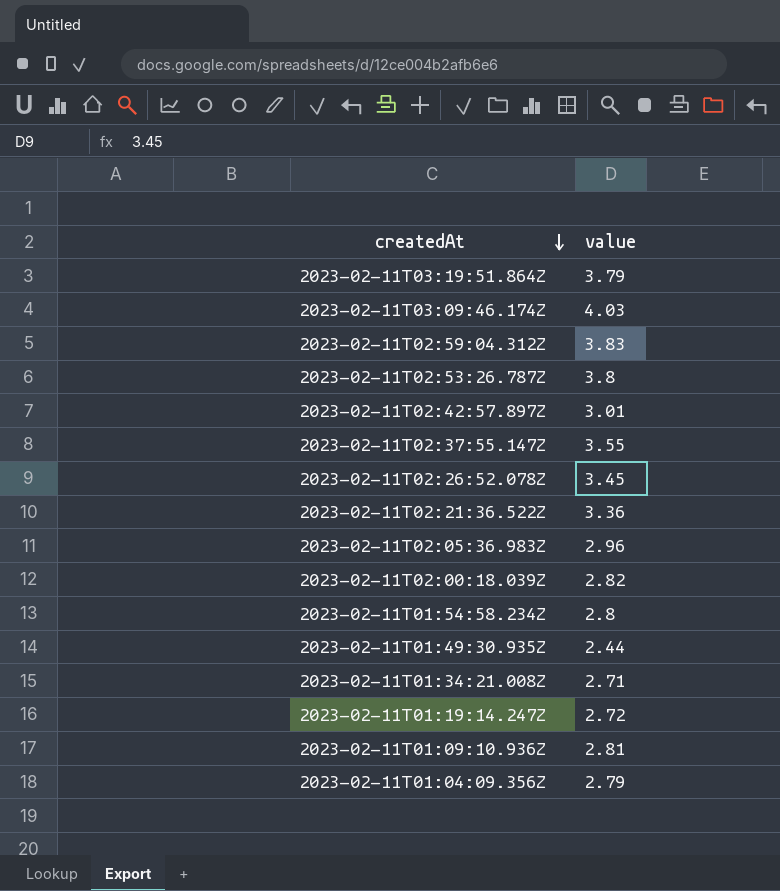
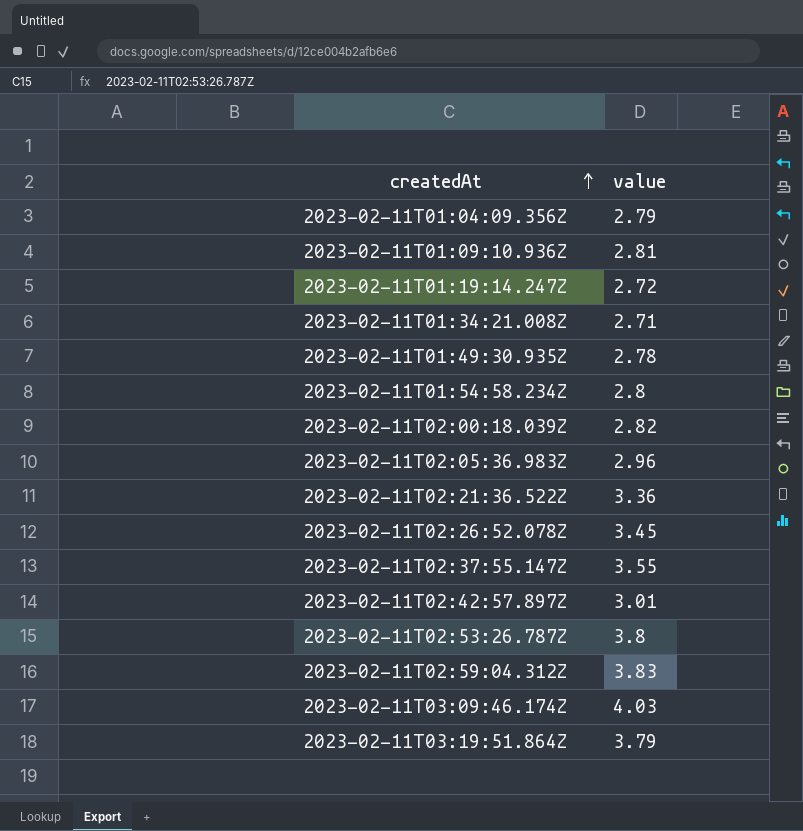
row order: createdAt descending -> createdAt ascending
2023-02-11T01:49:30.935Z | value: 2.44 -> 2.78

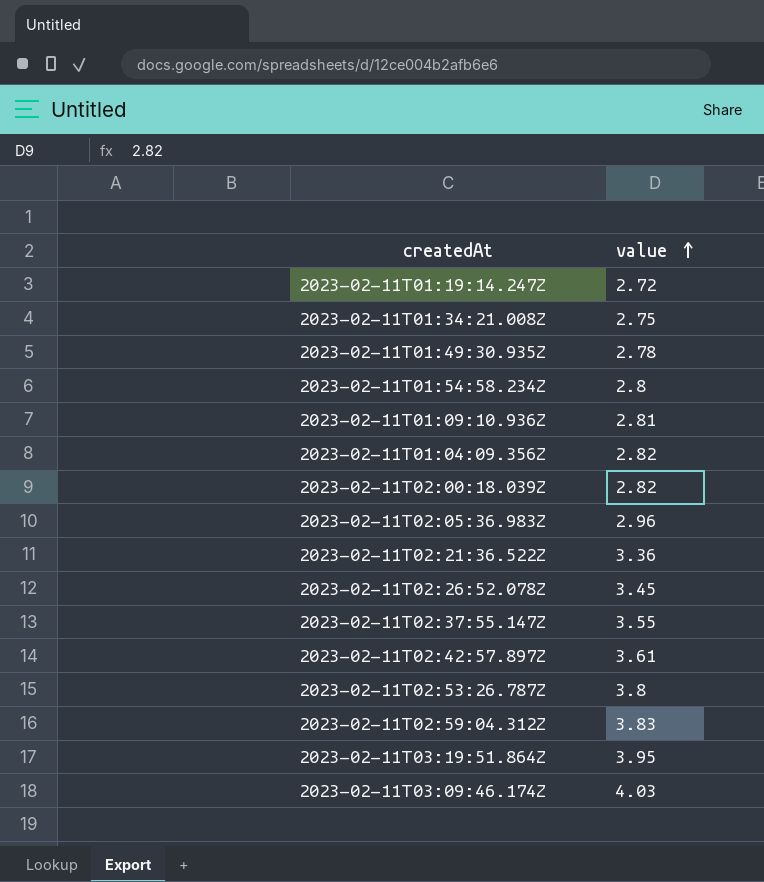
row order: createdAt ascending -> value ascending
2023-02-11T01:34:21.008Z | value: 2.71 -> 2.75
2023-02-11T01:04:09.356Z | value: 2.79 -> 2.82
2023-02-11T02:42:57.897Z | value: 3.01 -> 3.61
2023-02-11T03:19:51.864Z | value: 3.79 -> 3.95

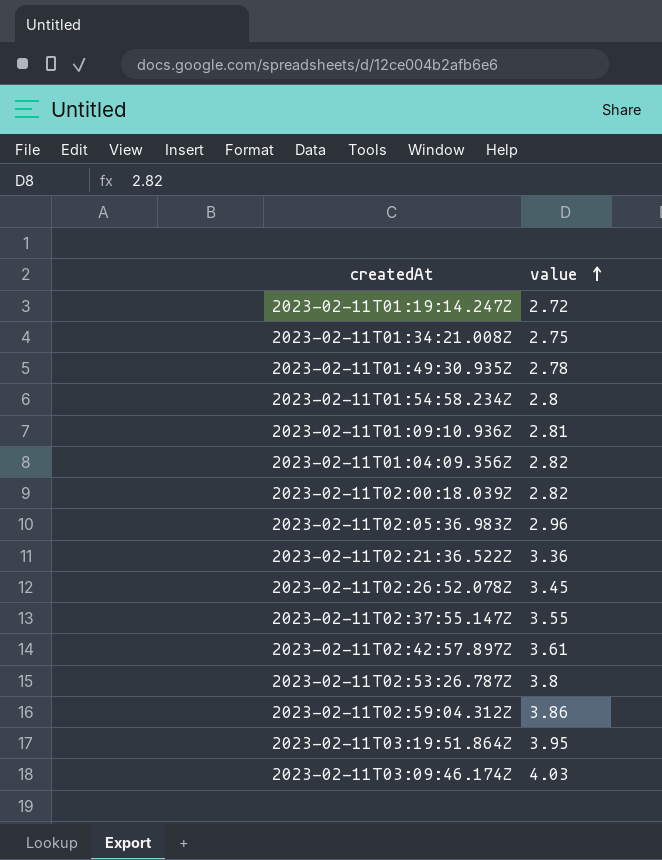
2023-02-11T02:59:04.312Z | value: 3.83 -> 3.86

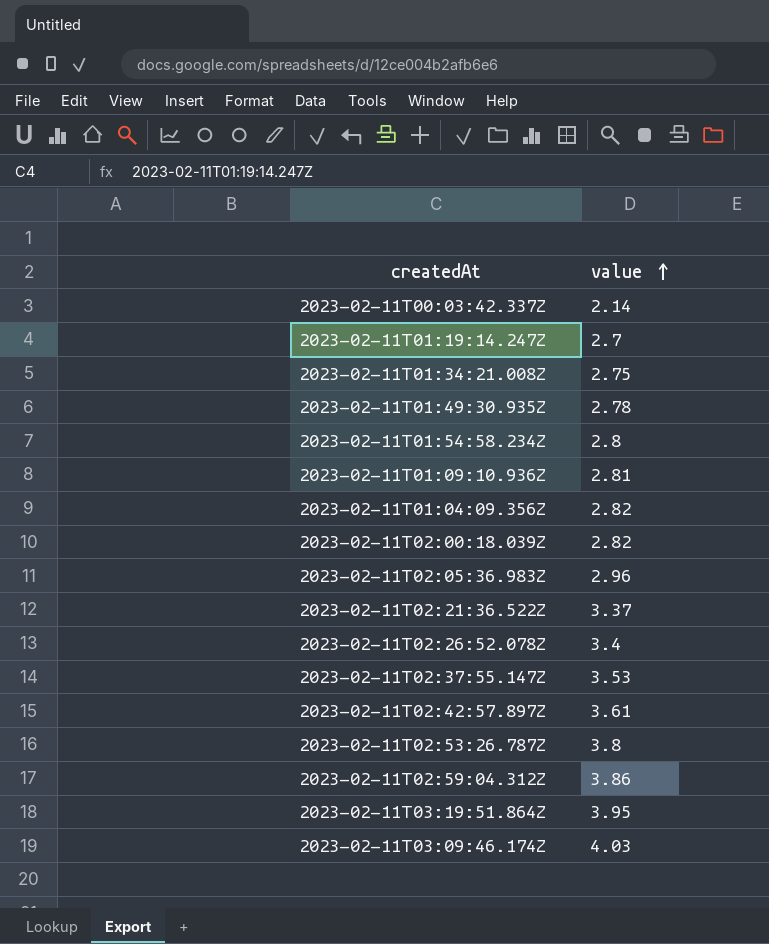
row 2023-02-11T00:03:42.337Z: none -> 2.14
2023-02-11T01:19:14.247Z | value: 2.72 -> 2.7
2023-02-11T02:21:36.522Z | value: 3.36 -> 3.37
2023-02-11T02:26:52.078Z | value: 3.45 -> 3.4
2023-02-11T02:37:55.147Z | value: 3.55 -> 3.53

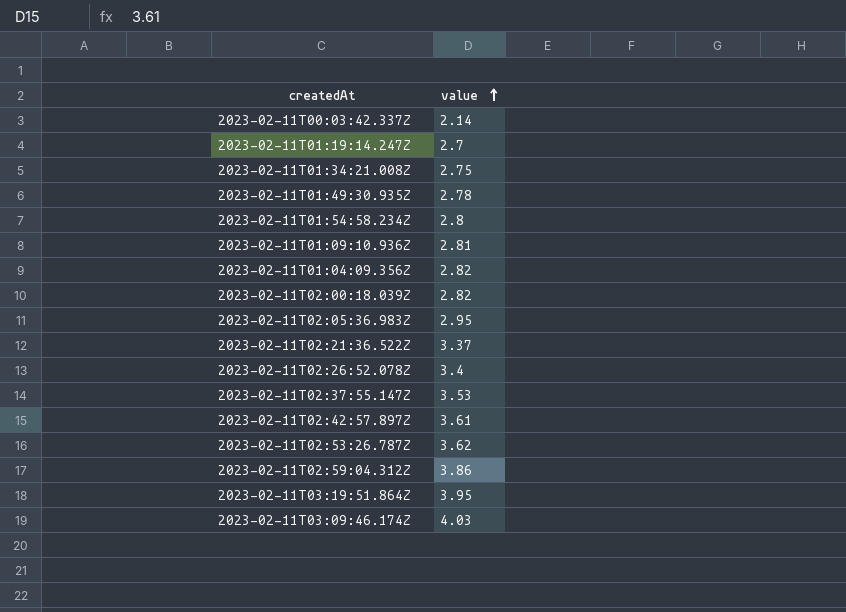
2023-02-11T02:05:36.983Z | value: 2.96 -> 2.95
2023-02-11T02:53:26.787Z | value: 3.8 -> 3.62

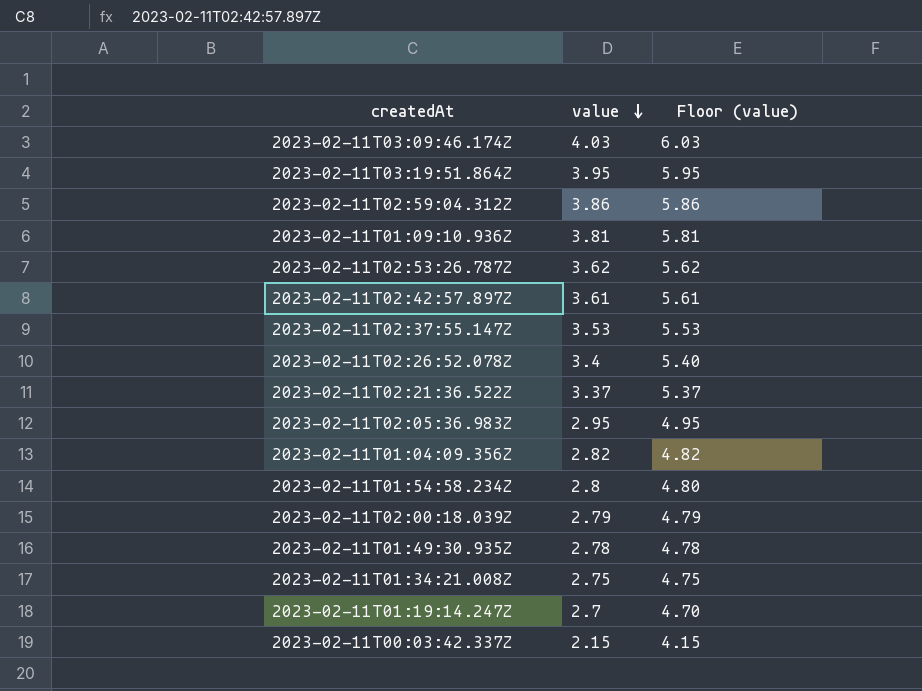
row order: value ascending -> value descending
column Floor (value) | formula: none -> [value] + 2
2023-02-11T01:09:10.936Z | value: 2.81 -> 3.81
2023-02-11T02:00:18.039Z | value: 2.82 -> 2.79
2023-02-11T00:03:42.337Z | value: 2.14 -> 2.15

